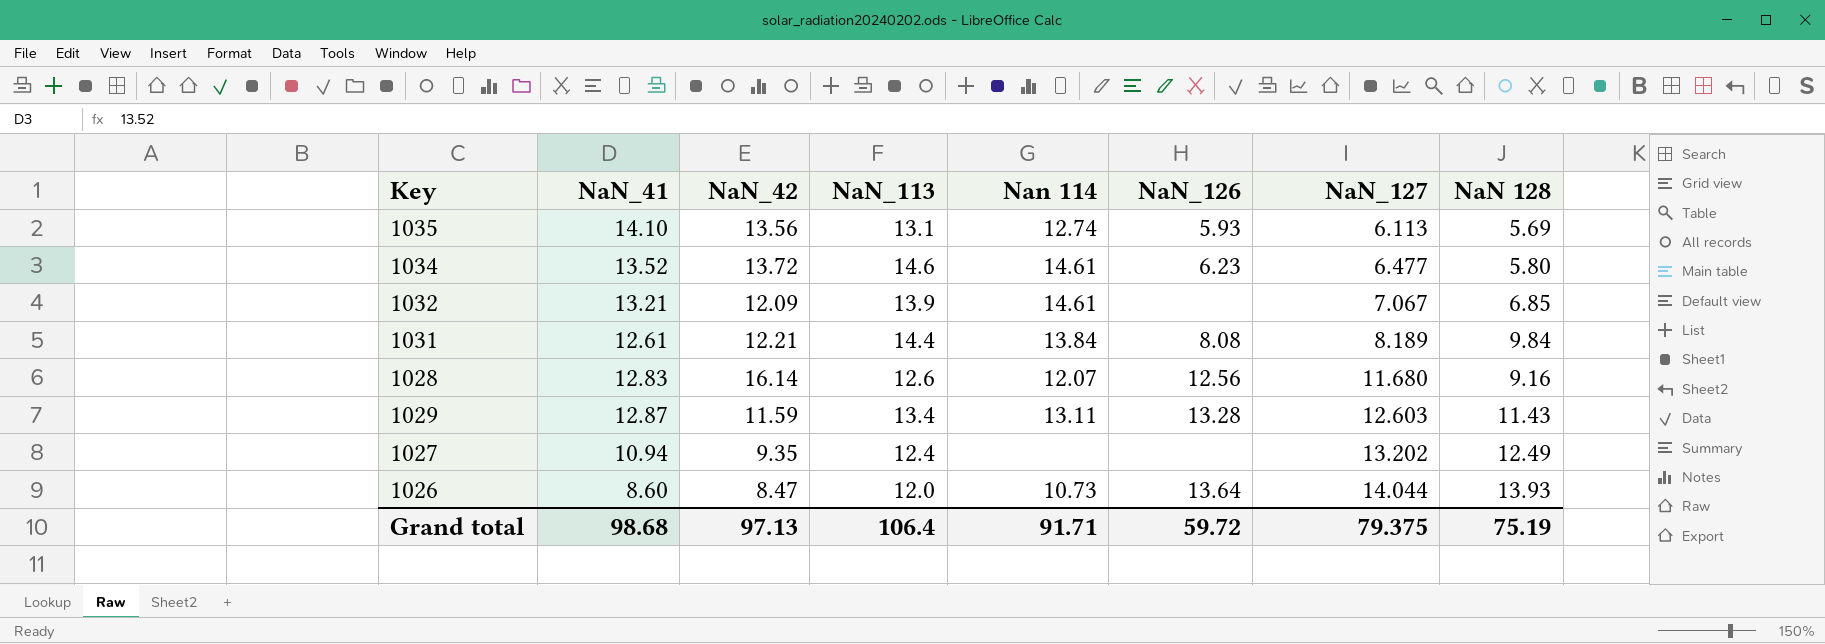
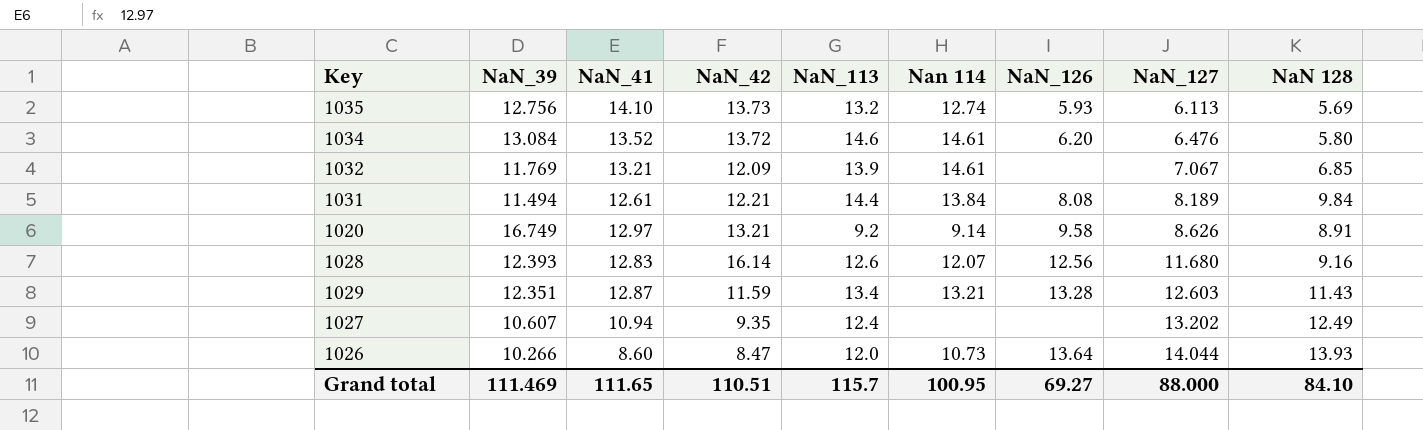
column NaN_39 | position: none -> 2
1035 | NaN_42: 13.56 -> 13.73
1035 | NaN_113: 13.1 -> 13.2
1034 | NaN_126: 6.23 -> 6.20
1034 | NaN_127: 6.477 -> 6.476
row 1020: none -> 16.749 | 12.97 | 13.21 | 9.2 | 9.14 | 9.58 | 8.626 | 8.91
1029 | Nan 114: 13.11 -> 13.21
Grand total | NaN_41: 98.68 -> 111.65
Grand total | NaN_42: 97.13 -> 110.51
Grand total | NaN_113: 106.4 -> 115.7
Grand total | Nan 114: 91.71 -> 100.95
Grand total | NaN_126: 59.72 -> 69.27
Grand total | NaN_127: 79.375 -> 88.000
Grand total | NaN 128: 75.19 -> 84.10

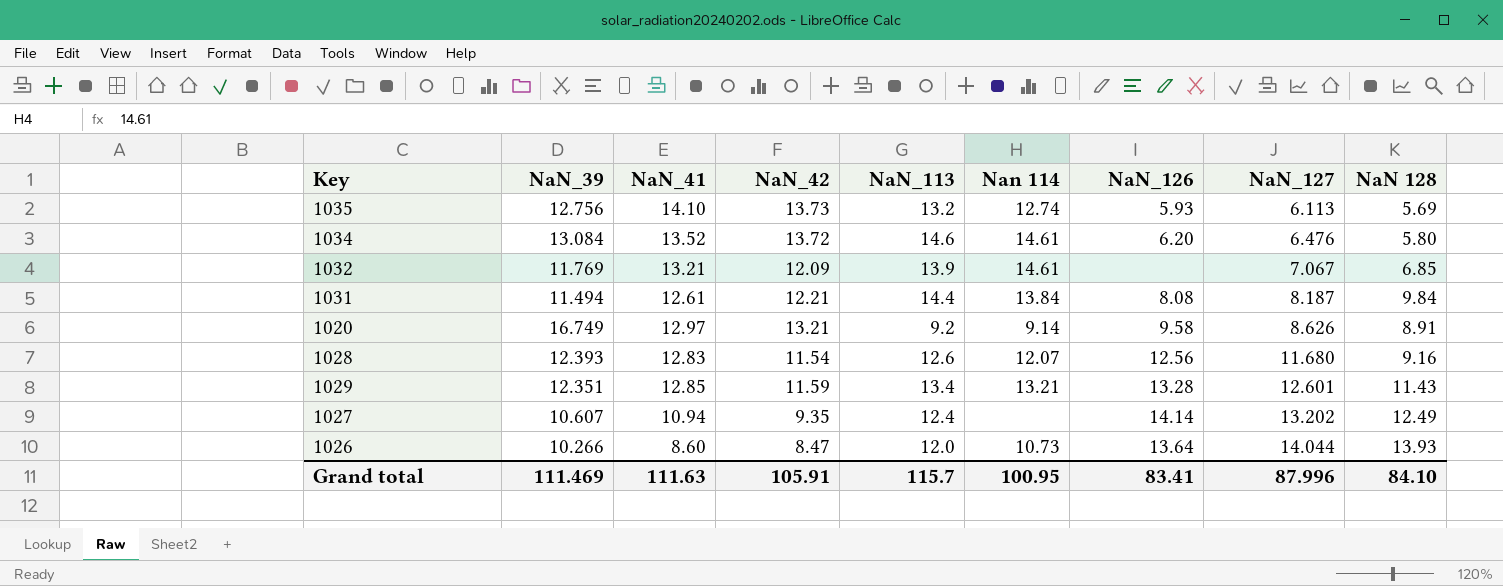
1031 | NaN_127: 8.189 -> 8.187
1028 | NaN_42: 16.14 -> 11.54
1029 | NaN_41: 12.87 -> 12.85
1029 | NaN_127: 12.603 -> 12.601
1027 | NaN_126: none -> 14.14
Grand total | NaN_41: 111.65 -> 111.63
Grand total | NaN_42: 110.51 -> 105.91
Grand total | NaN_126: 69.27 -> 83.41
Grand total | NaN_127: 88.000 -> 87.996

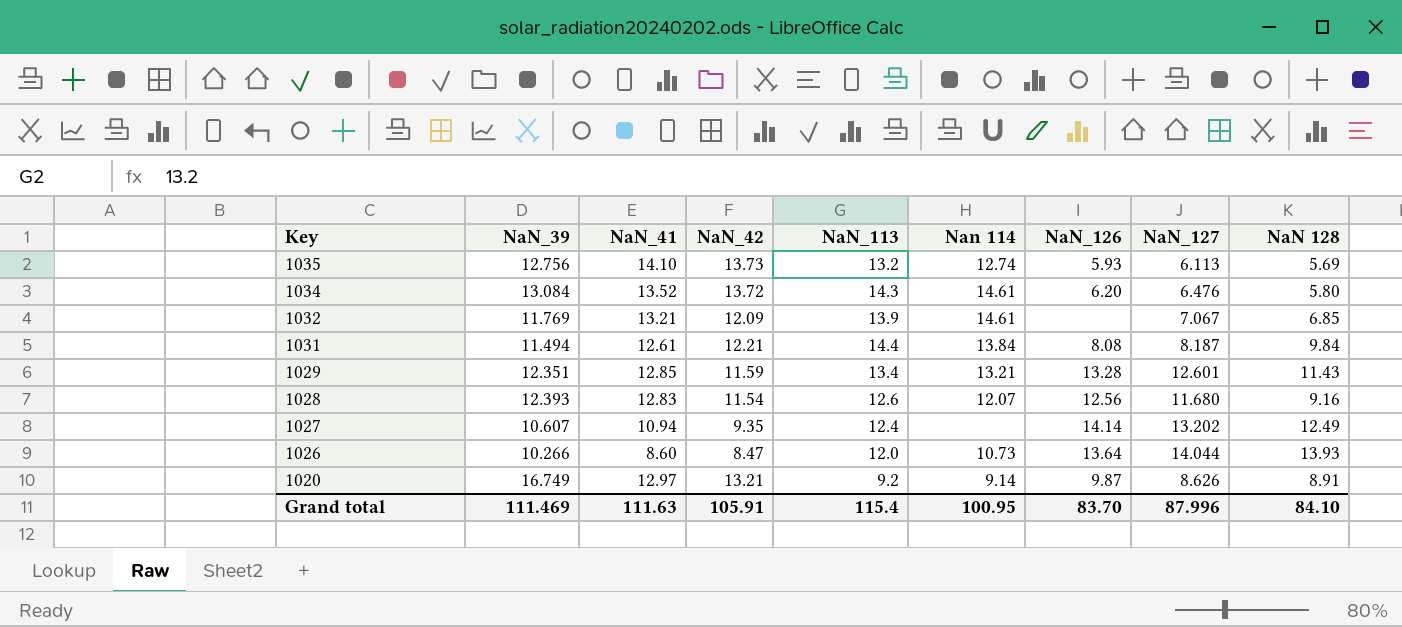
row order: NaN_127 ascending -> Key descending
1034 | NaN_113: 14.6 -> 14.3
1020 | NaN_126: 9.58 -> 9.87
Grand total | NaN_113: 115.7 -> 115.4
Grand total | NaN_126: 83.41 -> 83.70

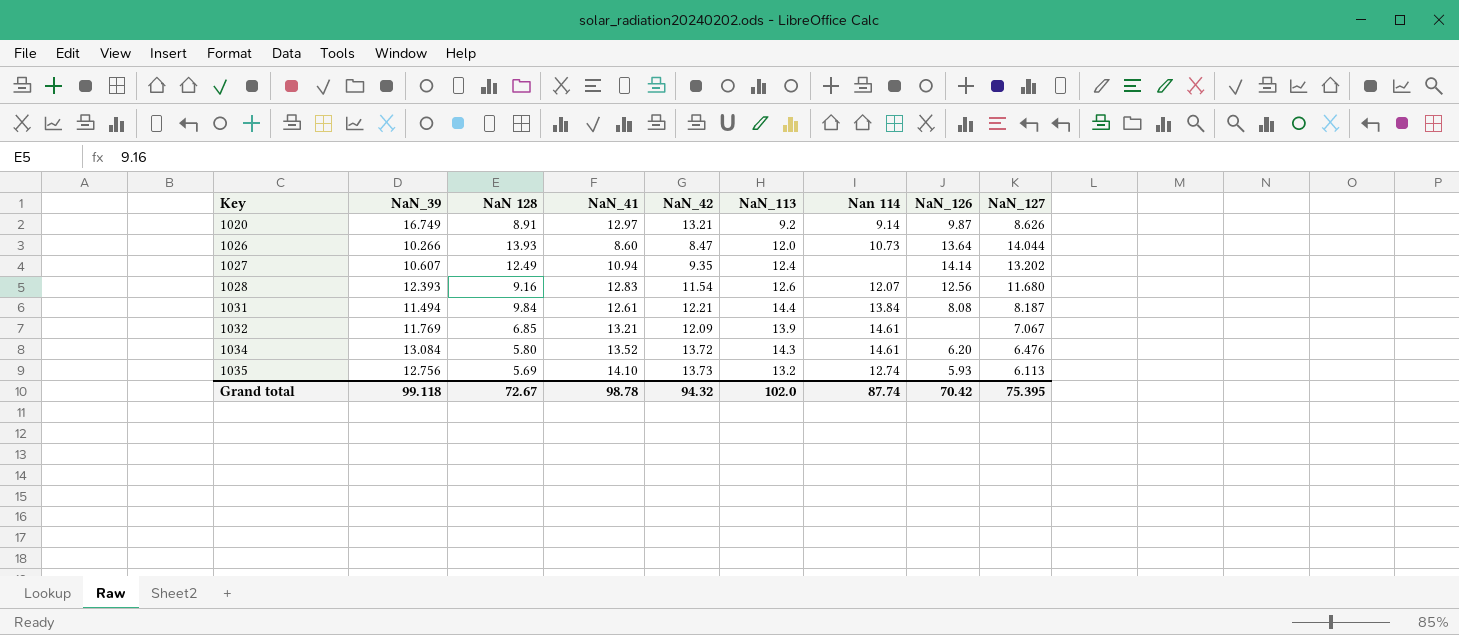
row order: Key descending -> Key ascending
column NaN 128 | position: 9 -> 3
row 1029: 12.351 | 12.85 | 11.59 | 13.4 | 13.21 | 13.28 | 12.601 | 11.43 -> none
Grand total | NaN_39: 111.469 -> 99.118
Grand total | NaN 128: 84.10 -> 72.67
Grand total | NaN_41: 111.63 -> 98.78
Grand total | NaN_42: 105.91 -> 94.32
Grand total | NaN_113: 115.4 -> 102.0
Grand total | Nan 114: 100.95 -> 87.74
Grand total | NaN_126: 83.70 -> 70.42
Grand total | NaN_127: 87.996 -> 75.395

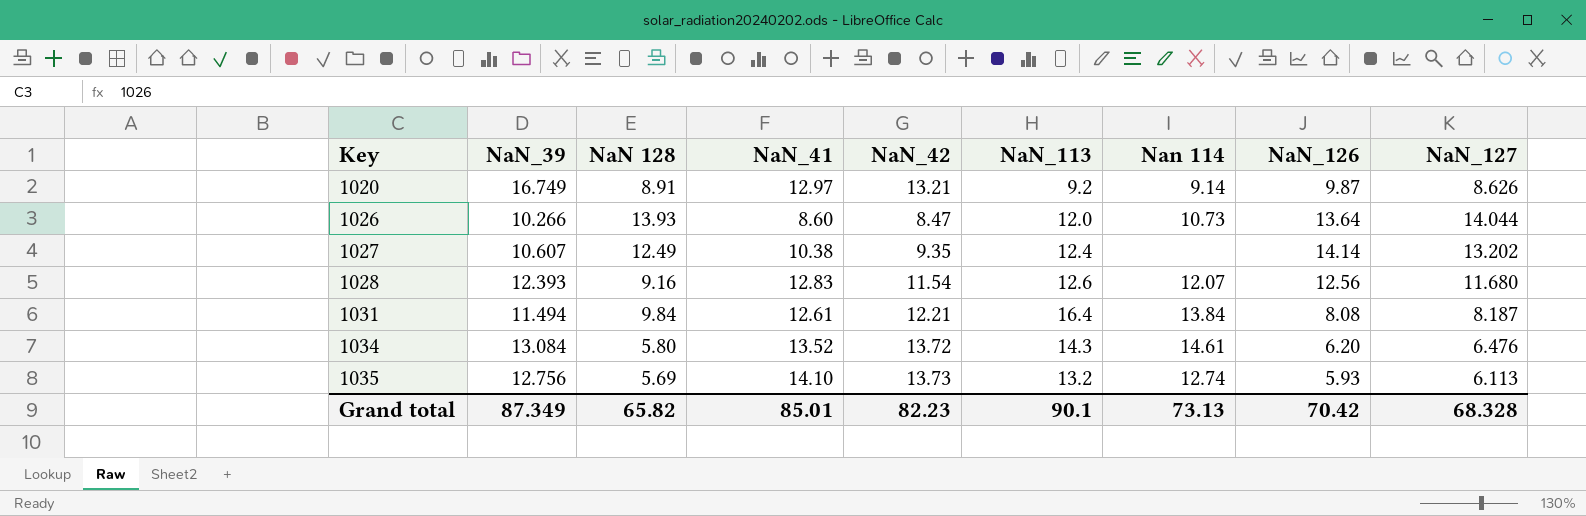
row 1032: 11.769 | 6.85 | 13.21 | 12.09 | 13.9 | 14.61 | none | 7.067 -> none
1027 | NaN_41: 10.94 -> 10.38
1031 | NaN_113: 14.4 -> 16.4
Grand total | NaN_39: 99.118 -> 87.349
Grand total | NaN 128: 72.67 -> 65.82
Grand total | NaN_41: 98.78 -> 85.01
Grand total | NaN_42: 94.32 -> 82.23
Grand total | NaN_113: 102.0 -> 90.1
Grand total | Nan 114: 87.74 -> 73.13
Grand total | NaN_127: 75.395 -> 68.328

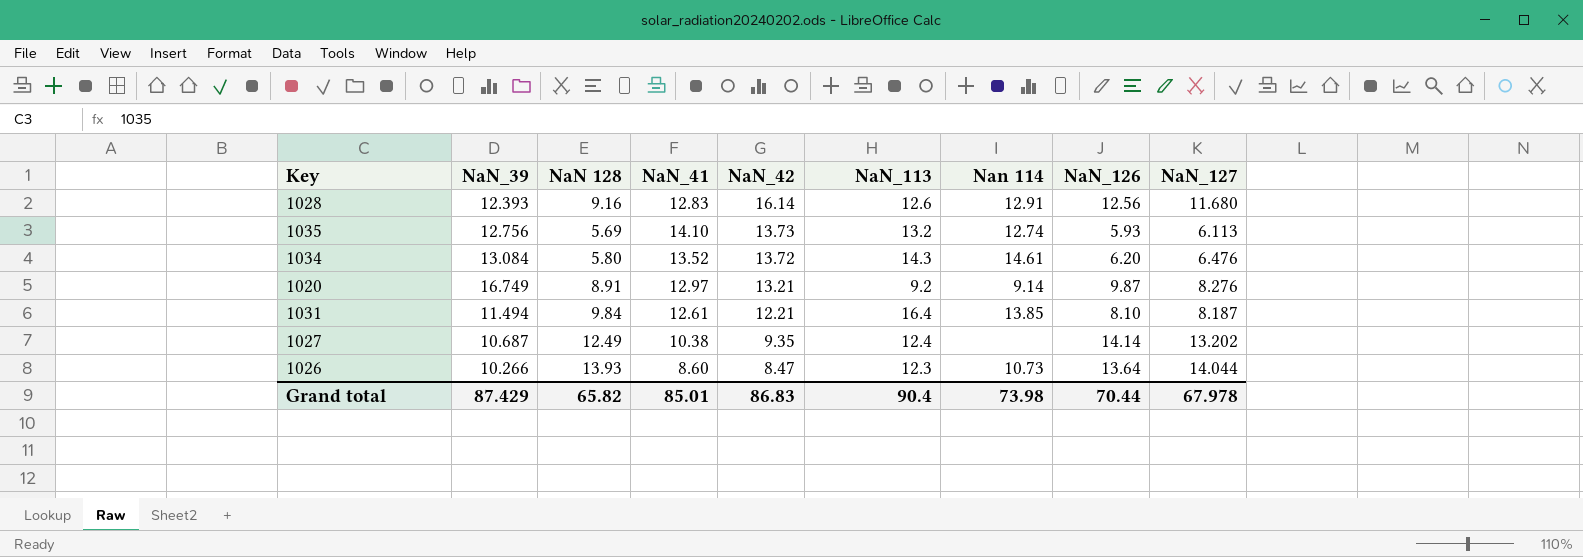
row order: Key ascending -> NaN_42 descending
1028 | NaN_42: 11.54 -> 16.14
1028 | Nan 114: 12.07 -> 12.91
1020 | NaN_127: 8.626 -> 8.276
1031 | Nan 114: 13.84 -> 13.85
1031 | NaN_126: 8.08 -> 8.10
1027 | NaN_39: 10.607 -> 10.687
1026 | NaN_113: 12.0 -> 12.3
Grand total | NaN_39: 87.349 -> 87.429
Grand total | NaN_42: 82.23 -> 86.83
Grand total | NaN_113: 90.1 -> 90.4
Grand total | Nan 114: 73.13 -> 73.98
Grand total | NaN_126: 70.42 -> 70.44
Grand total | NaN_127: 68.328 -> 67.978

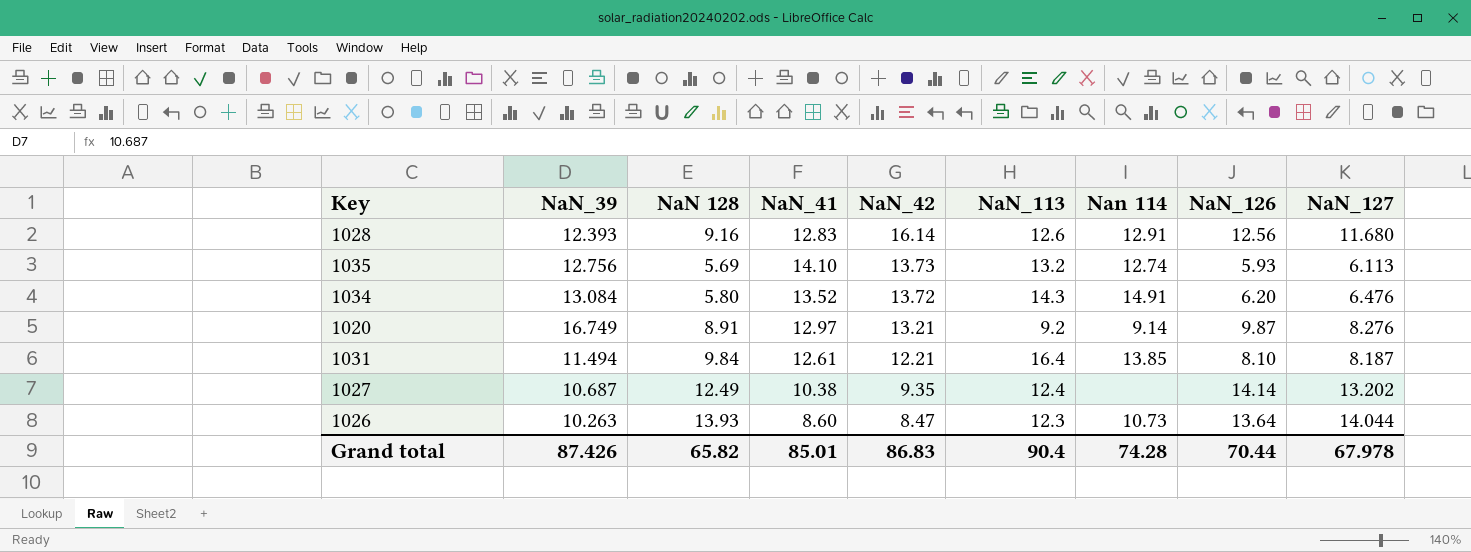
1034 | Nan 114: 14.61 -> 14.91
1026 | NaN_39: 10.266 -> 10.263
Grand total | NaN_39: 87.429 -> 87.426
Grand total | Nan 114: 73.98 -> 74.28

